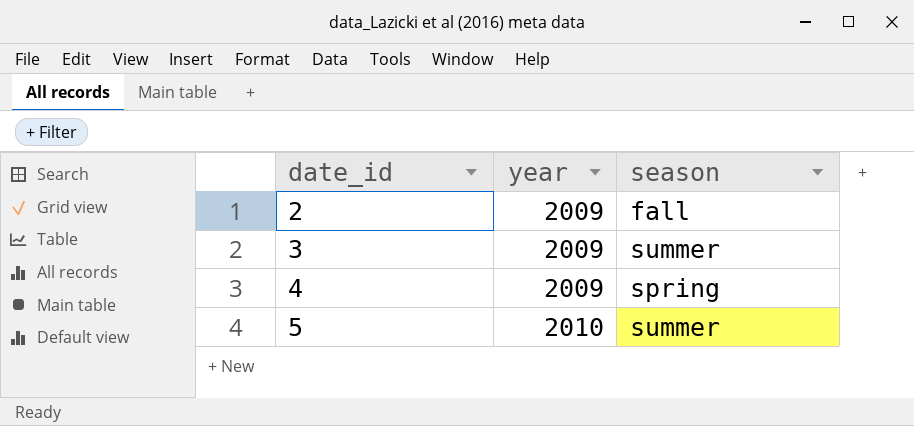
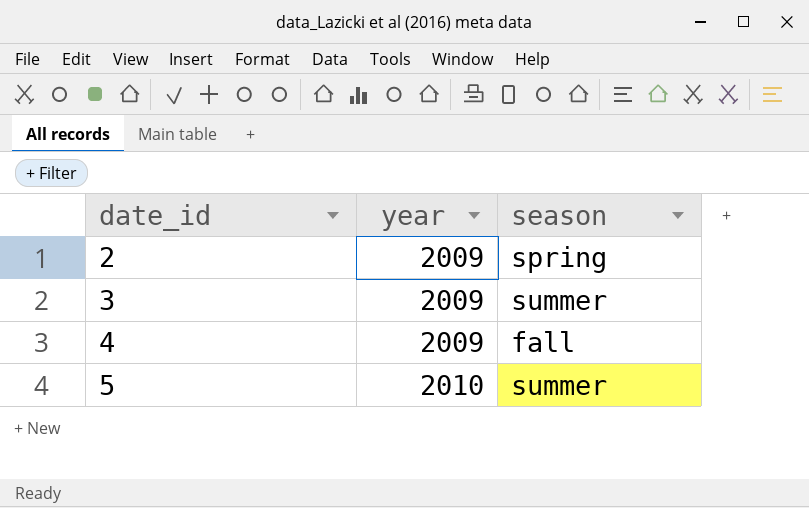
2 | season: fall -> spring
4 | season: spring -> fall

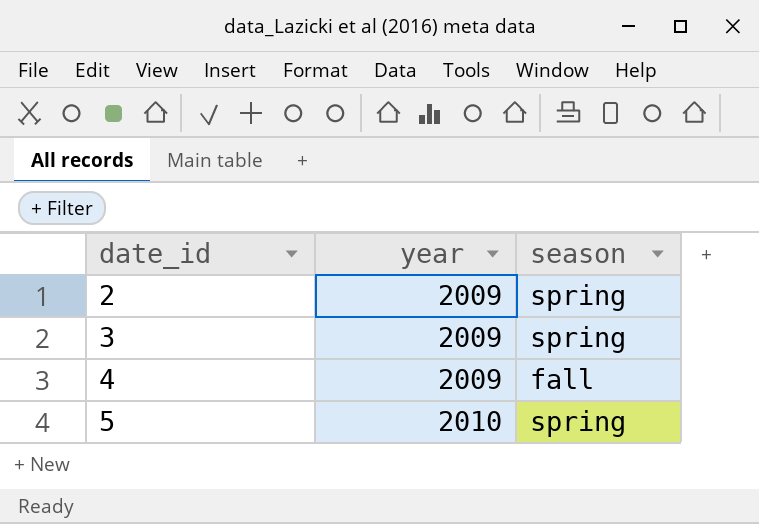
3 | season: summer -> spring
5 | season: summer -> spring

